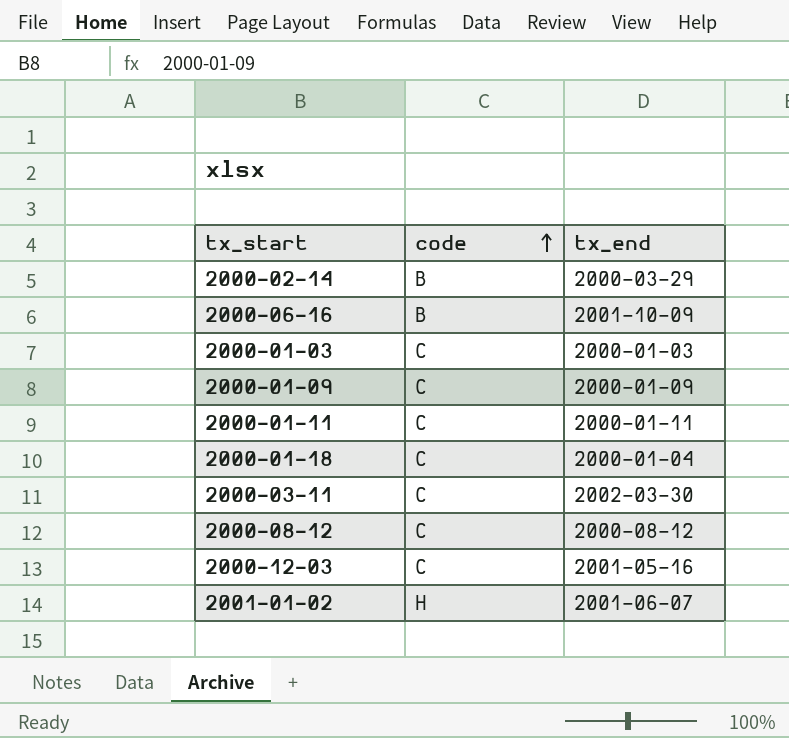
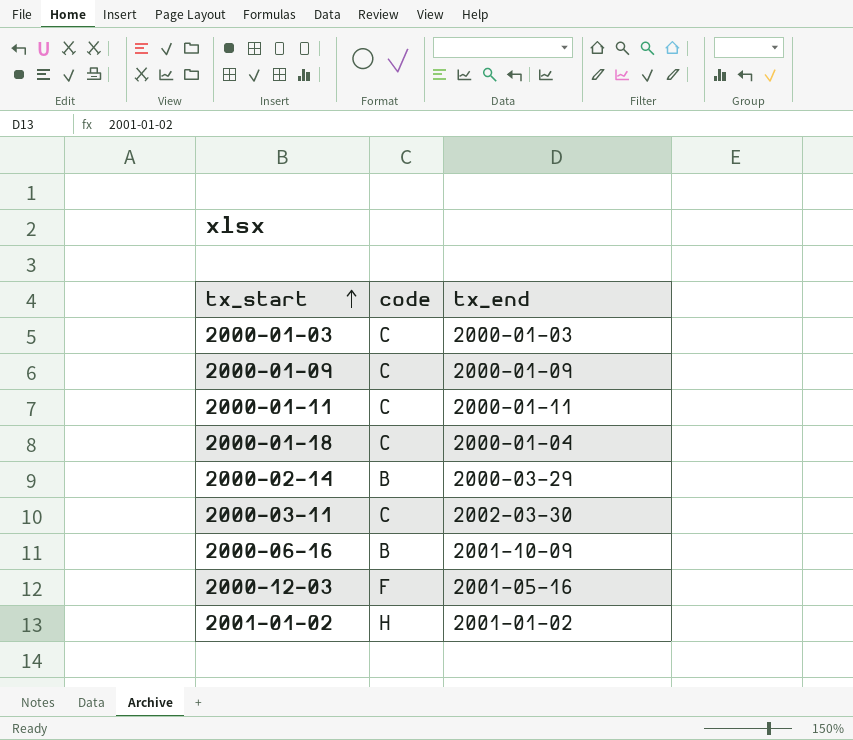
row order: code ascending -> tx_start ascending
row 2000-08-12: C | 2000-08-12 -> none
2000-12-03 | code: C -> F
2001-01-02 | tx_end: 2001-06-07 -> 2001-01-02

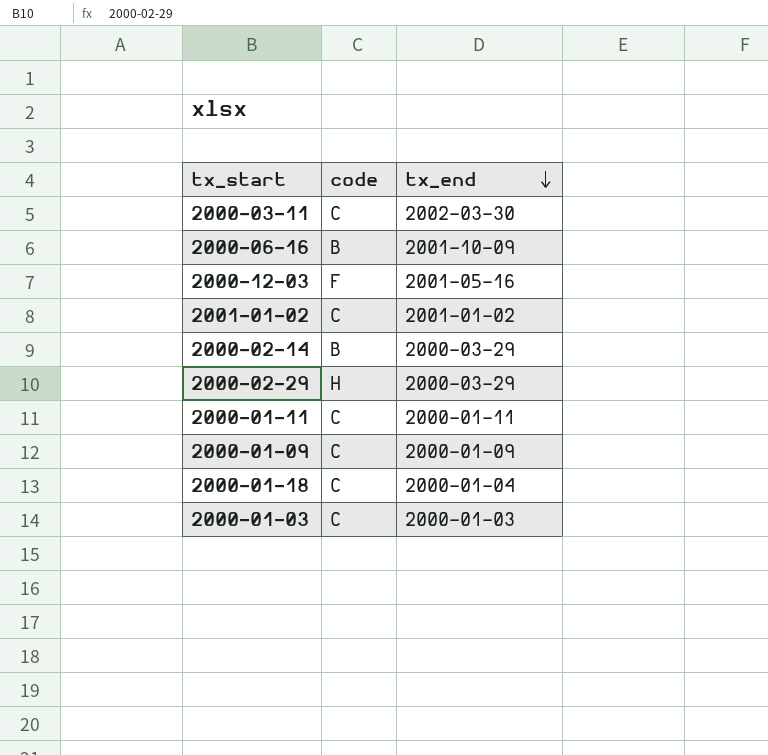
row order: tx_start ascending -> tx_end descending
2001-01-02 | code: H -> C
row 2000-02-29: none -> H | 2000-03-29

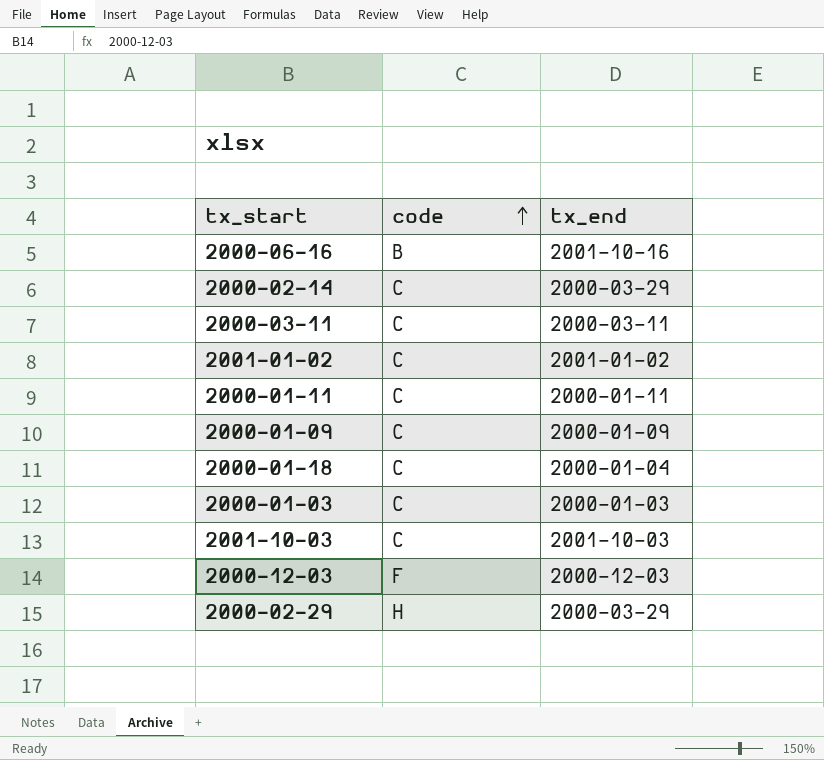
row order: tx_end descending -> code ascending
2000-06-16 | tx_end: 2001-10-09 -> 2001-10-16
2000-02-14 | code: B -> C
2000-03-11 | tx_end: 2002-03-30 -> 2000-03-11
row 2001-10-03: none -> C | 2001-10-03
2000-12-03 | tx_end: 2001-05-16 -> 2000-12-03

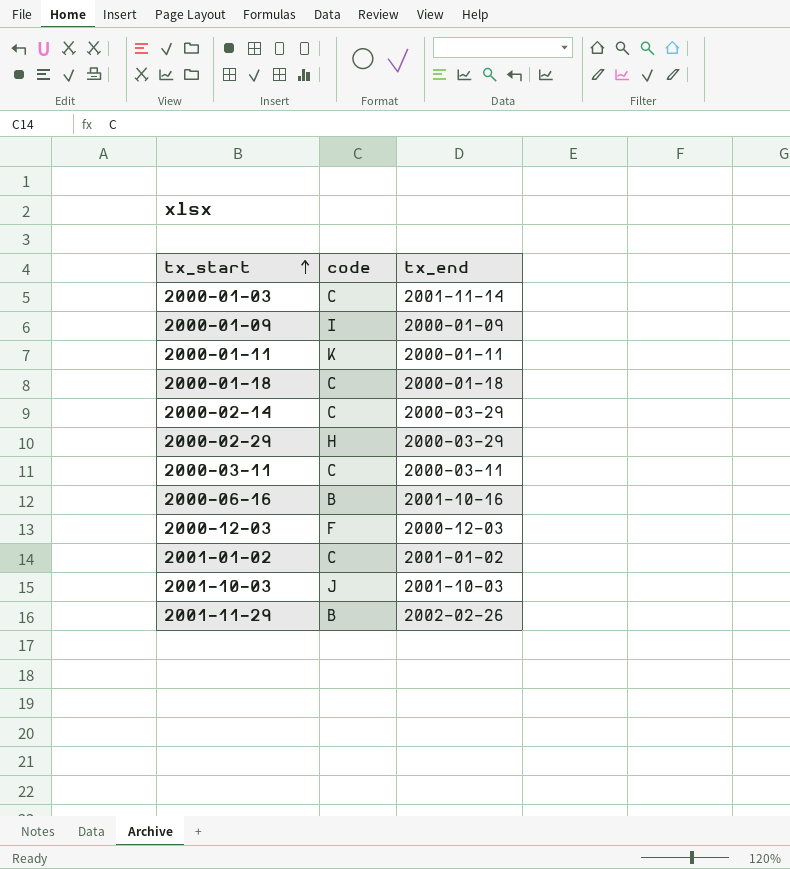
row order: code ascending -> tx_start ascending
2000-01-03 | tx_end: 2000-01-03 -> 2001-11-14
2000-01-09 | code: C -> I
2000-01-11 | code: C -> K
2000-01-18 | tx_end: 2000-01-04 -> 2000-01-18
2001-10-03 | code: C -> J
row 2001-11-29: none -> B | 2002-02-26

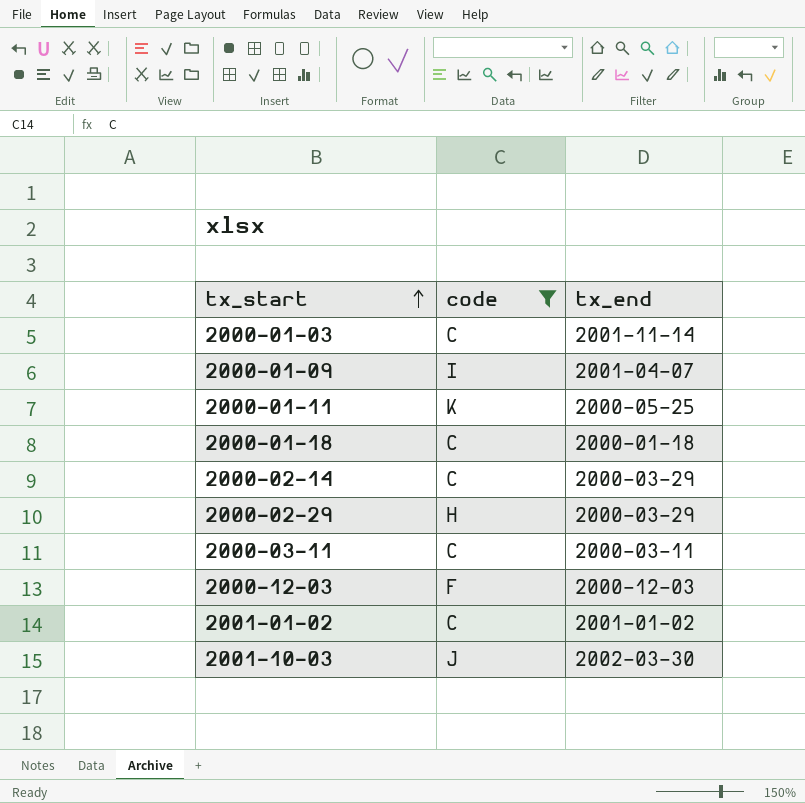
filter: none -> code != B
2000-01-09 | tx_end: 2000-01-09 -> 2001-04-07
2000-01-11 | tx_end: 2000-01-11 -> 2000-05-25
2001-10-03 | tx_end: 2001-10-03 -> 2002-03-30

